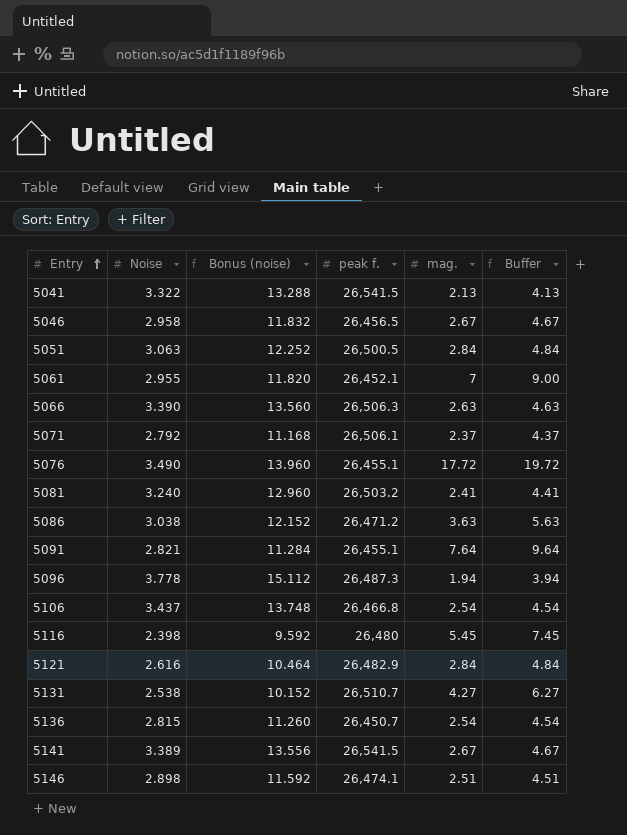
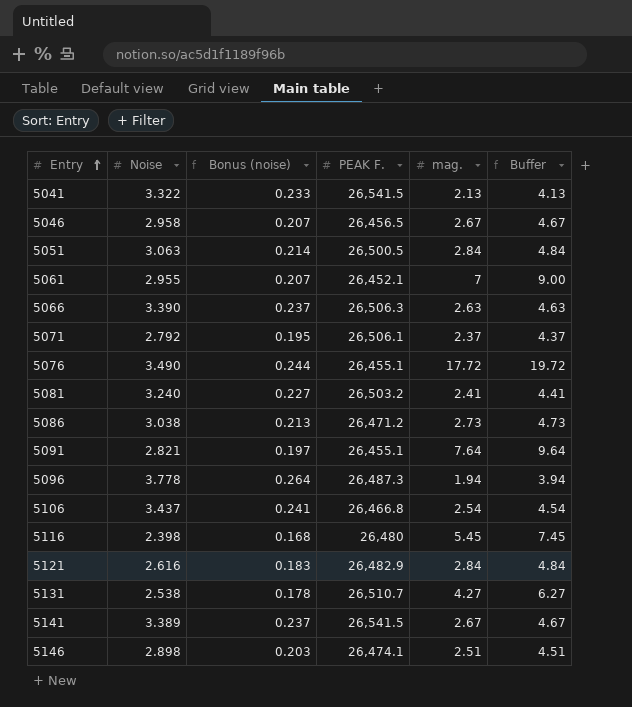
column Bonus (noise) | formula: [Noise] * 4 -> [Noise] * 0.07
column name: peak f. -> PEAK F.
row 5136: 2.815 | 11.260 | 26,450.7 | 2.54 | 4.54 -> none
5086 | mag.: 3.63 -> 2.73
5086 | Buffer: 5.63 -> 4.73

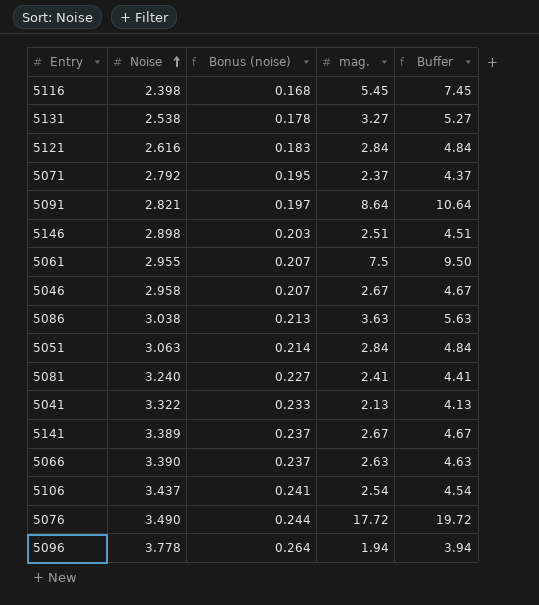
row order: Entry ascending -> Noise ascending
column PEAK F. | position: 4 -> none
5131 | mag.: 4.27 -> 3.27
5131 | Buffer: 6.27 -> 5.27
5091 | mag.: 7.64 -> 8.64
5091 | Buffer: 9.64 -> 10.64
5061 | mag.: 7 -> 7.5
5061 | Buffer: 9.00 -> 9.50
5086 | mag.: 2.73 -> 3.63
5086 | Buffer: 4.73 -> 5.63

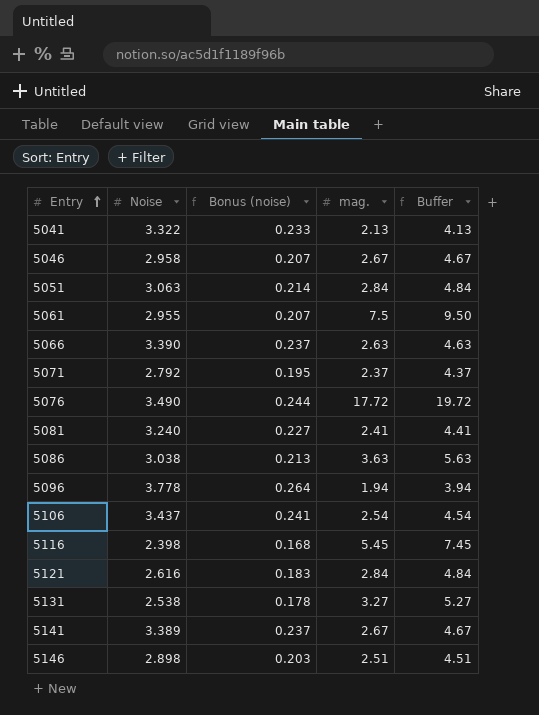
row order: Noise ascending -> Entry ascending
row 5091: 2.821 | 0.197 | 8.64 | 10.64 -> none

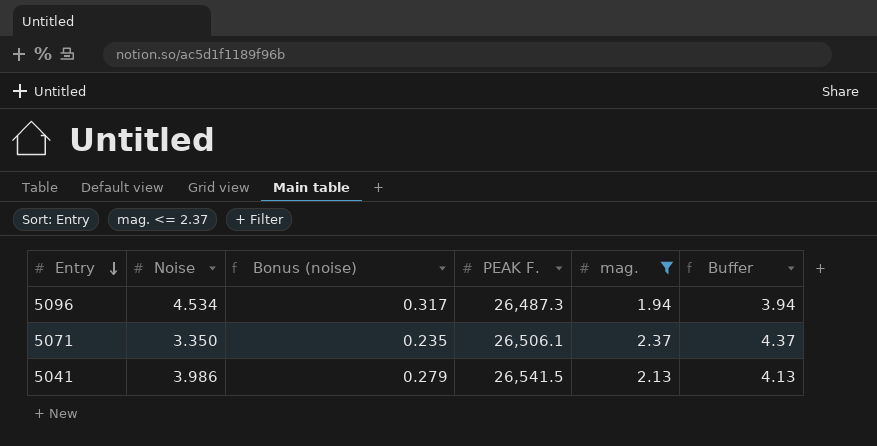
filter: none -> mag. <= 2.37
row order: Entry ascending -> Entry descending
column PEAK F. | position: none -> 4
5096 | Noise: 3.778 -> 4.534
5096 | Bonus (noise): 0.264 -> 0.317
5071 | Noise: 2.792 -> 3.350
5071 | Bonus (noise): 0.195 -> 0.235
5041 | Noise: 3.322 -> 3.986
5041 | Bonus (noise): 0.233 -> 0.279

